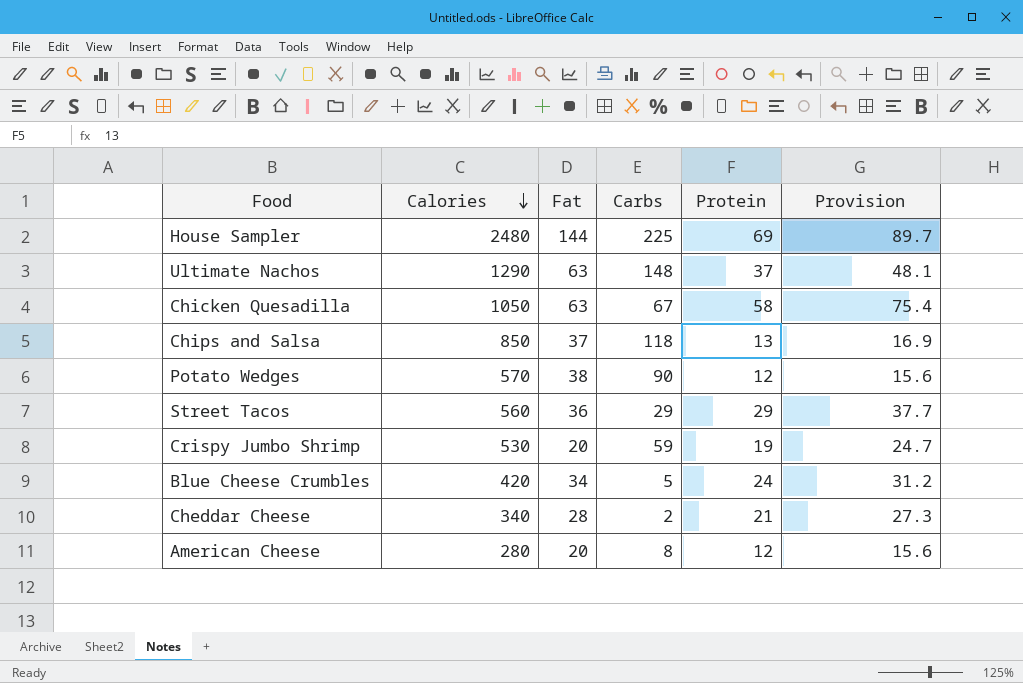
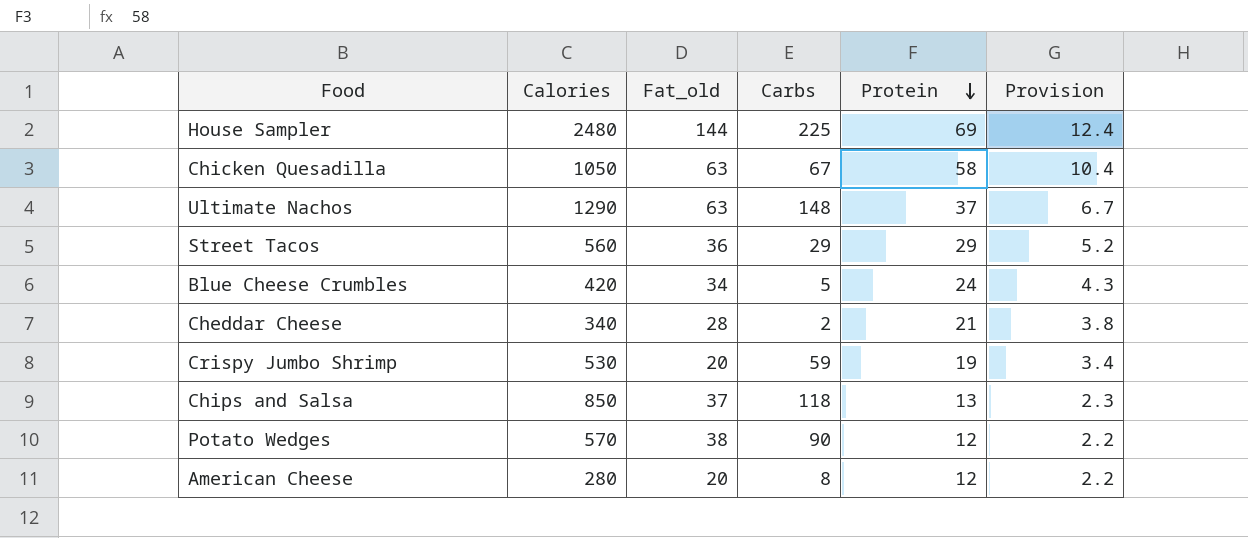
row order: Calories descending -> Protein descending
column name: Fat -> Fat_old
column Provision | formula: [Protein] * 1.3 -> [Protein] * 0.18

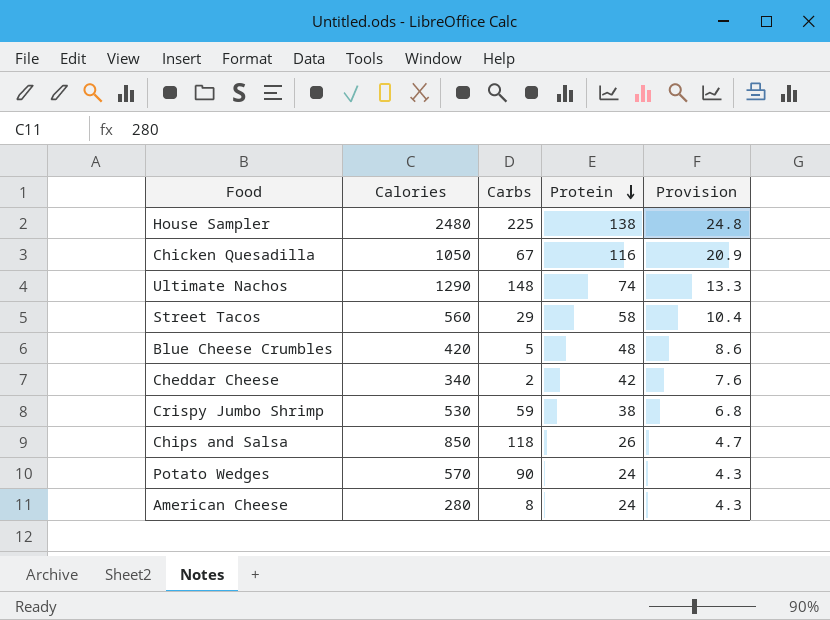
column Fat_old | position: 3 -> none
House Sampler | Protein: 69 -> 138
House Sampler | Provision: 12.4 -> 24.8
Chicken Quesadilla | Protein: 58 -> 116
Chicken Quesadilla | Provision: 10.4 -> 20.9
Ultimate Nachos | Protein: 37 -> 74
Ultimate Nachos | Provision: 6.7 -> 13.3
Street Tacos | Protein: 29 -> 58
Street Tacos | Provision: 5.2 -> 10.4
Blue Cheese Crumbles | Protein: 24 -> 48
Blue Cheese Crumbles | Provision: 4.3 -> 8.6
Cheddar Cheese | Protein: 21 -> 42
Cheddar Cheese | Provision: 3.8 -> 7.6
Crispy Jumbo Shrimp | Protein: 19 -> 38
Crispy Jumbo Shrimp | Provision: 3.4 -> 6.8
Chips and Salsa | Protein: 13 -> 26
Chips and Salsa | Provision: 2.3 -> 4.7
Potato Wedges | Protein: 12 -> 24
Potato Wedges | Provision: 2.2 -> 4.3
American Cheese | Protein: 12 -> 24
American Cheese | Provision: 2.2 -> 4.3

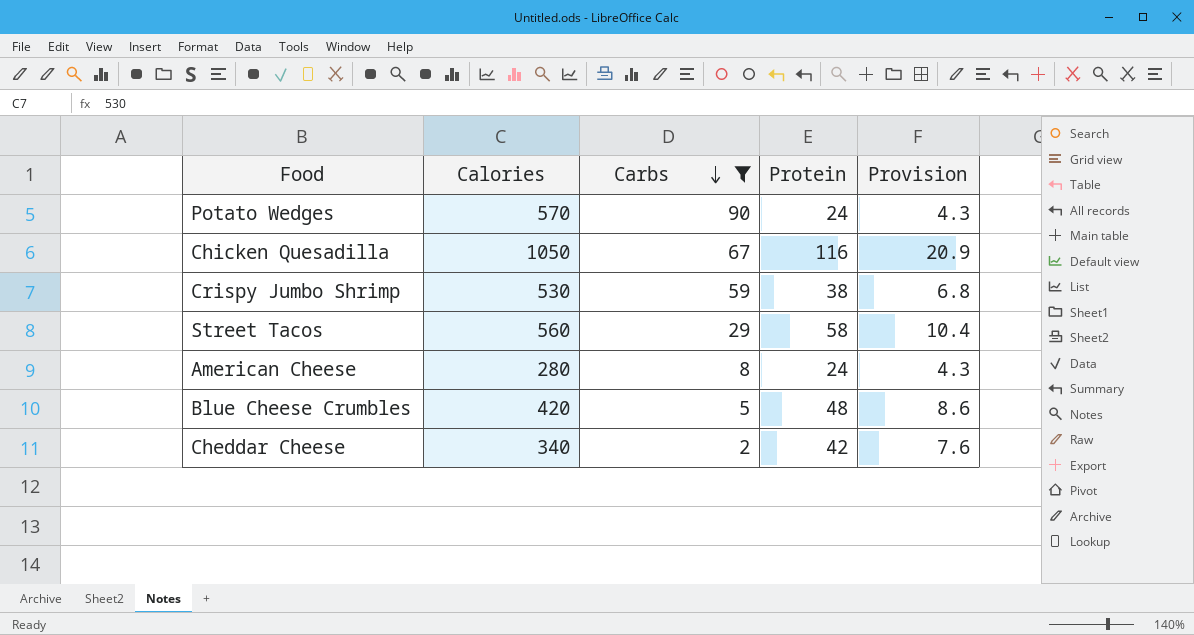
filter: none -> Carbs <= 90
row order: Protein descending -> Carbs descending

